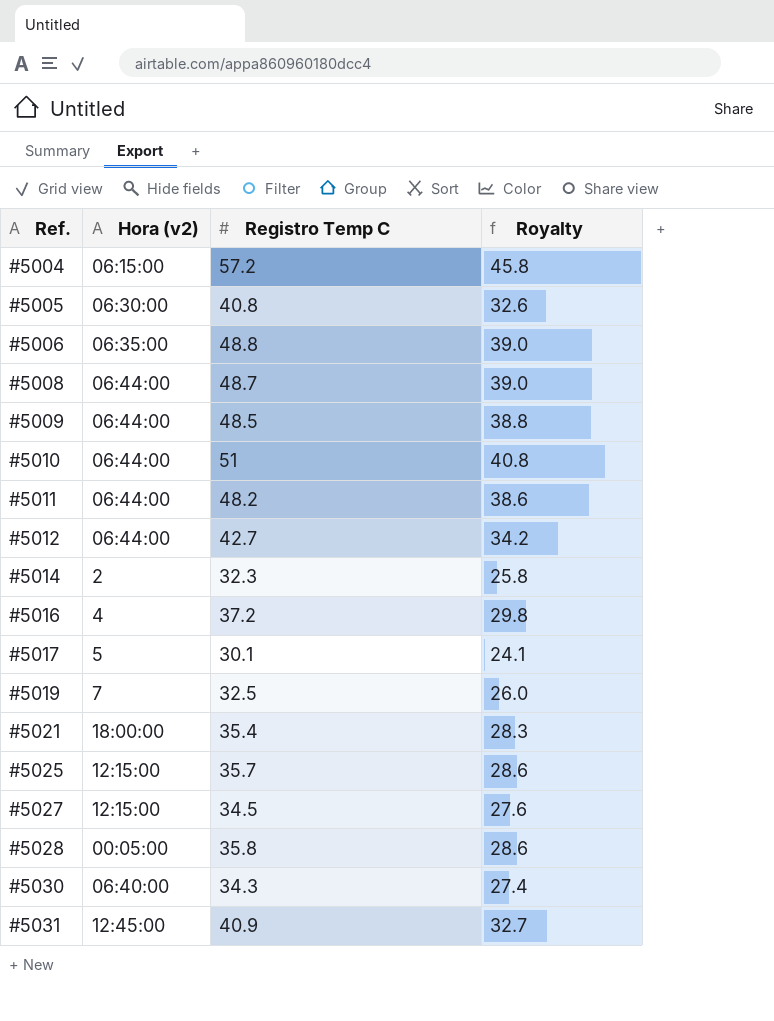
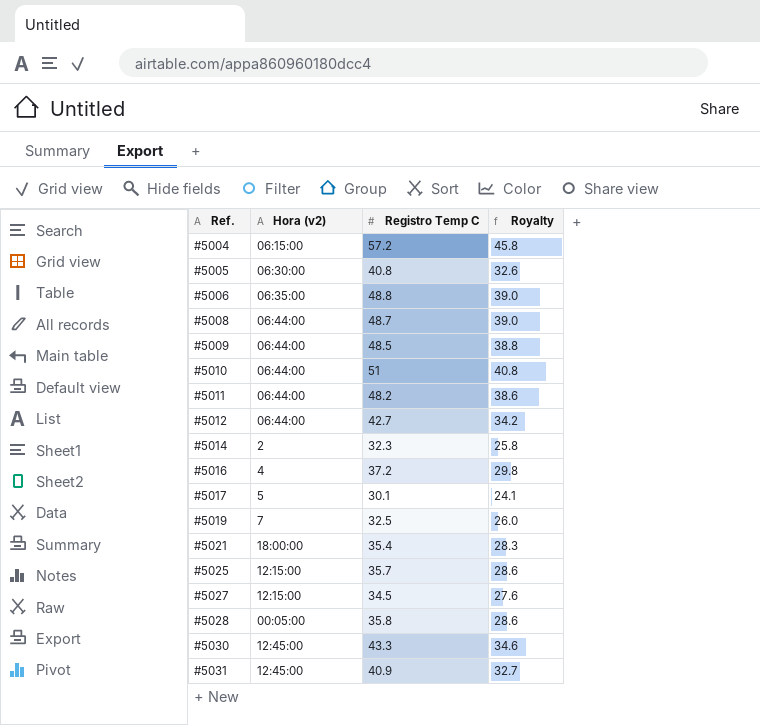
#5030 | Hora (v2): 06:40:00 -> 12:45:00
#5030 | Registro Temp C: 34.3 -> 43.3
#5030 | Royalty: 27.4 -> 34.6

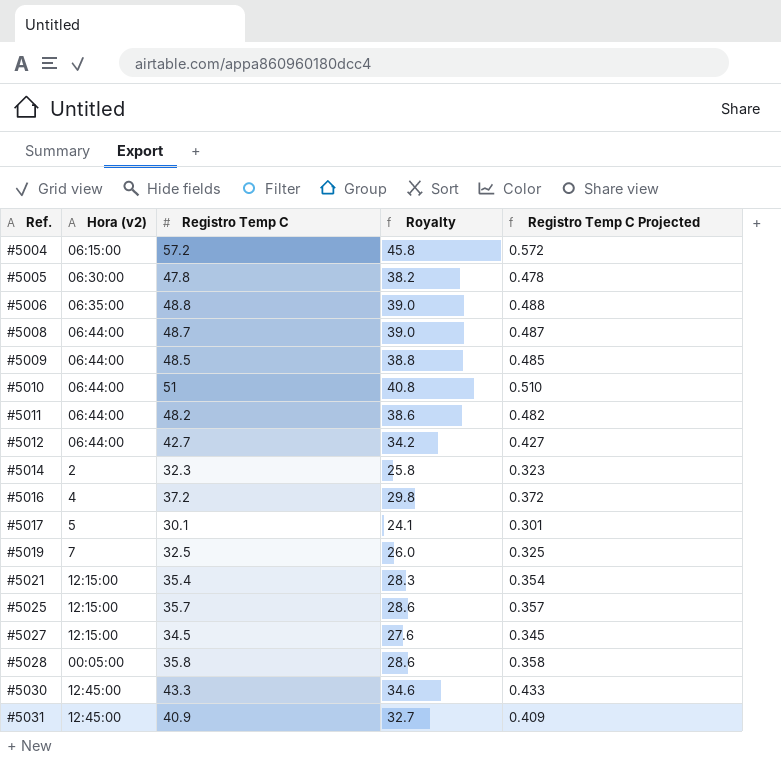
column Registro Temp C Projected | formula: none -> [Registro Temp C] * 0.01
#5005 | Registro Temp C: 40.8 -> 47.8
#5005 | Royalty: 32.6 -> 38.2
#5021 | Hora (v2): 18:00:00 -> 12:15:00

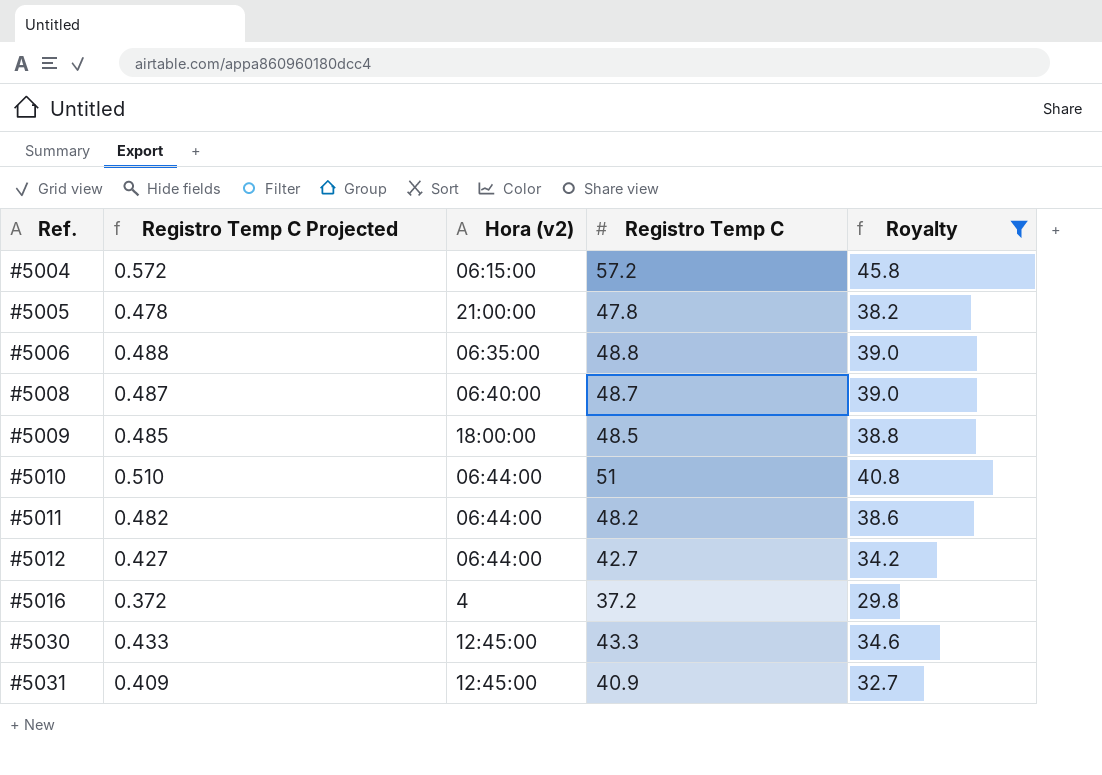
filter: none -> Royalty >= 29.8
column Registro Temp C Projected | position: 5 -> 2
#5005 | Hora (v2): 06:30:00 -> 21:00:00
#5008 | Hora (v2): 06:44:00 -> 06:40:00
#5009 | Hora (v2): 06:44:00 -> 18:00:00

